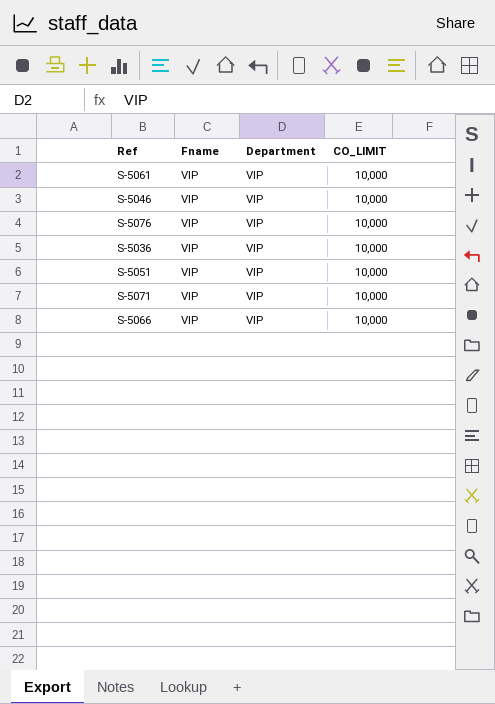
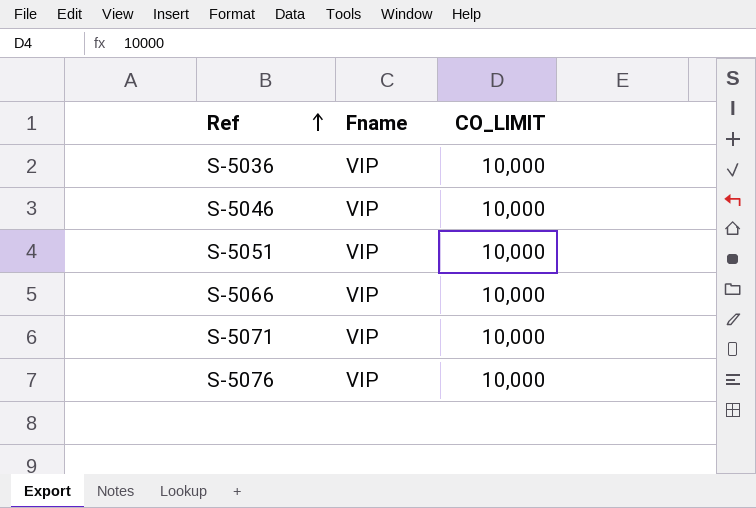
row order: none -> Ref ascending
column Department | position: 3 -> none
row S-5061: VIP | VIP | 10,000 -> none

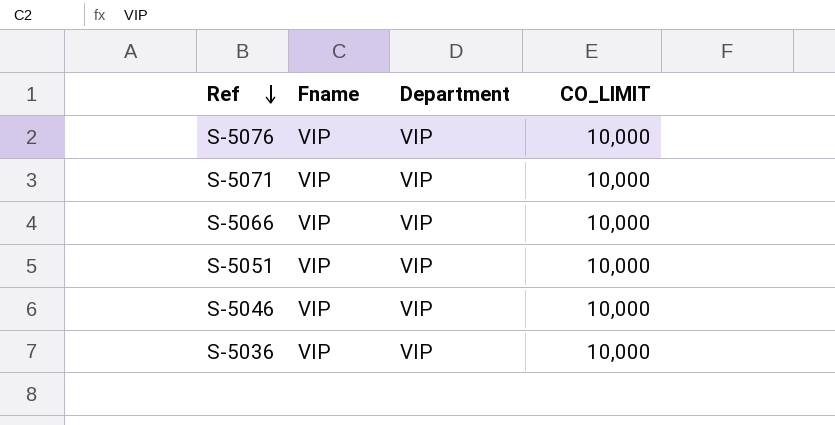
row order: Ref ascending -> Ref descending
column Department | position: none -> 3

